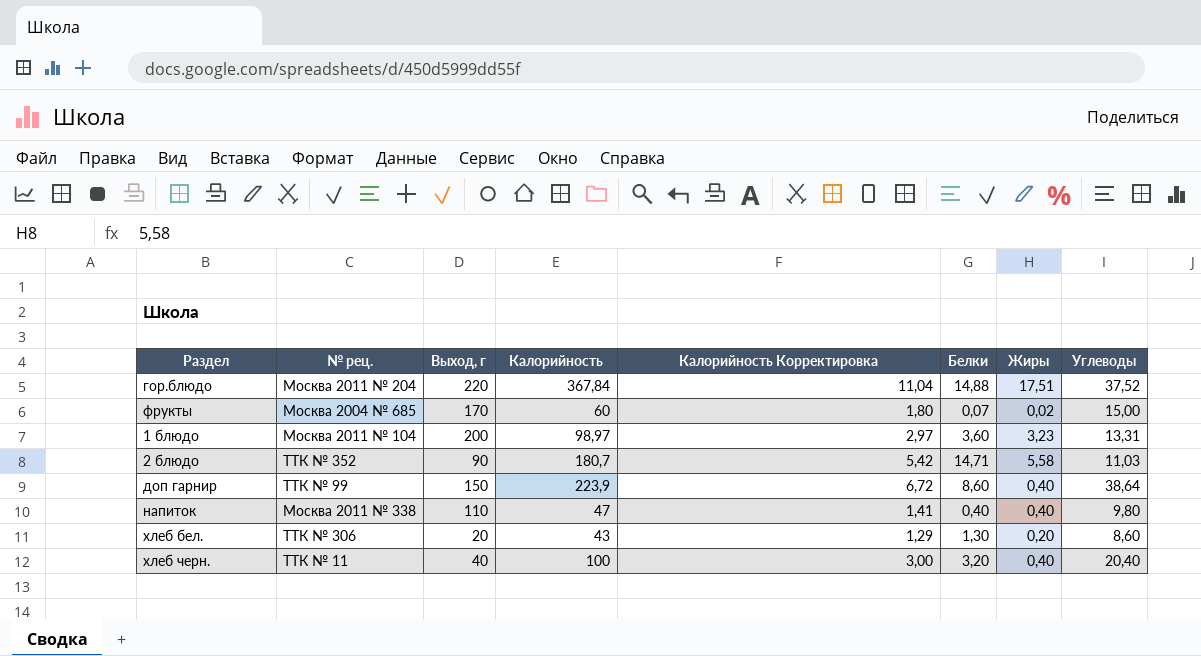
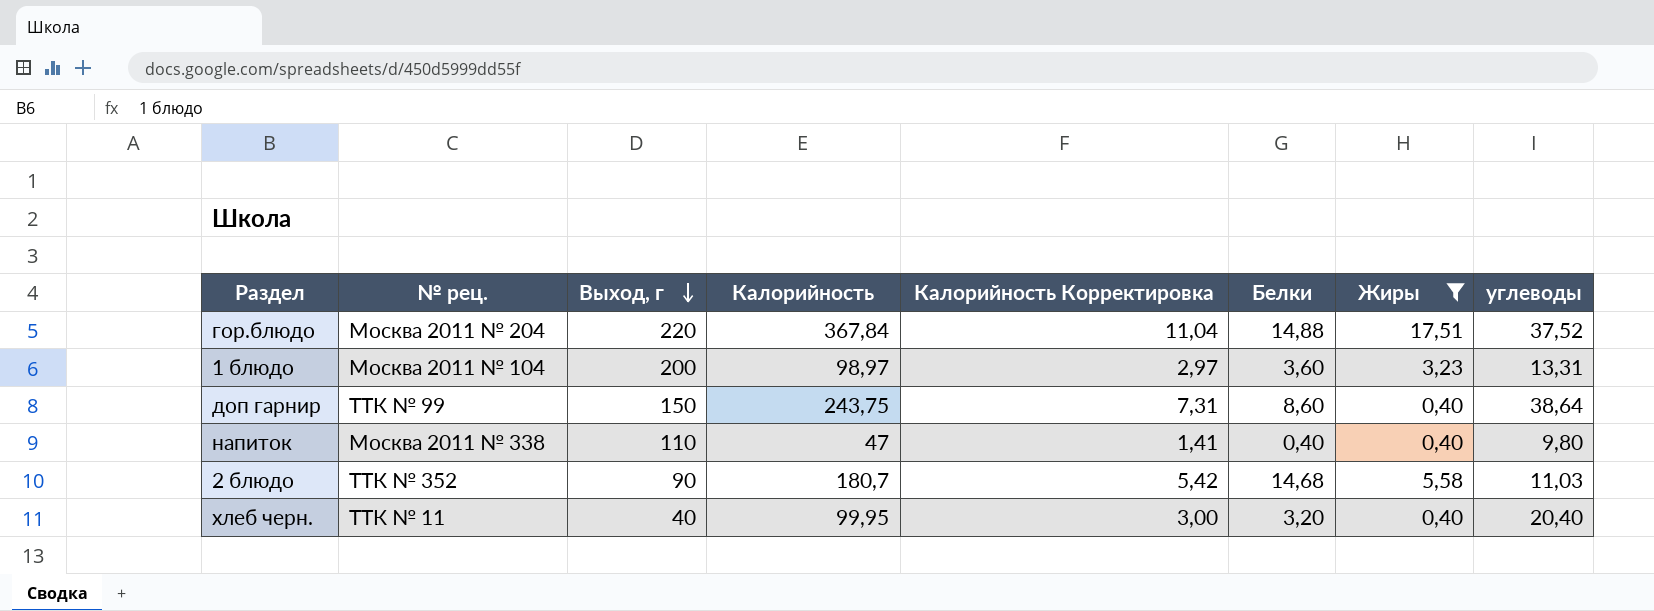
filter: none -> Жиры >= 0,40
row order: none -> Выход, г descending
column name: Углеводы -> углеводы
доп гарнир | Калорийность: 223,9 -> 243,75
доп гарнир | Калорийность Корректировка: 6,72 -> 7,31
2 блюдо | Белки: 14,71 -> 14,68
хлеб черн. | Калорийность: 100 -> 99,95

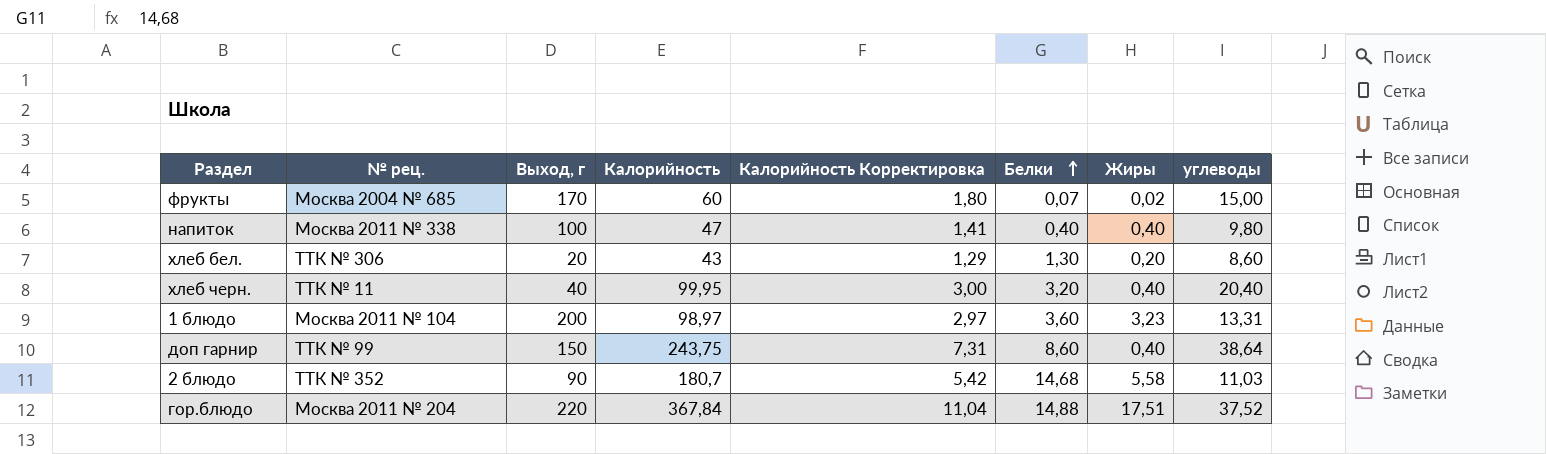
filter: Жиры >= 0,40 -> none
row order: Выход, г descending -> Белки ascending
напиток | Выход, г: 110 -> 100

